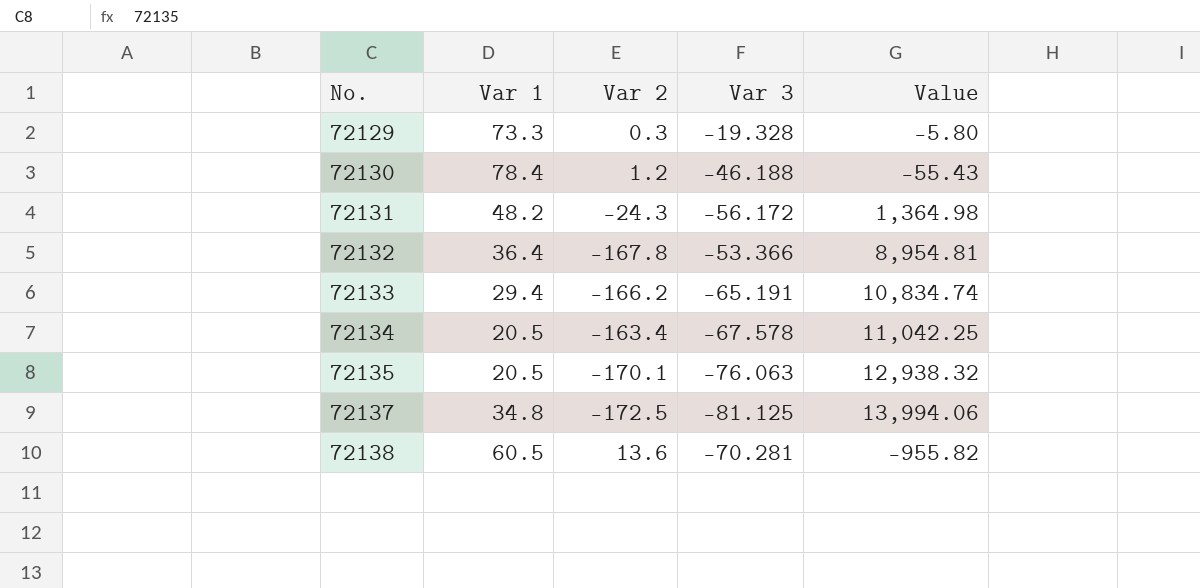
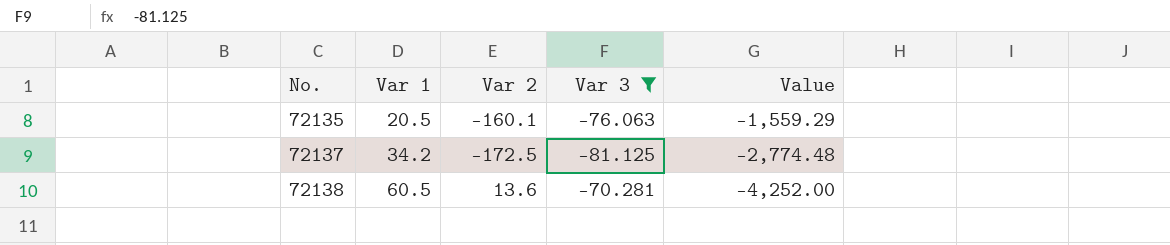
filter: none -> Var 3 <= -70.281
column Value | formula: [Var 2] * [Var 3] -> [Var 1] * [Var 3]
72135 | Var 2: -170.1 -> -160.1
72137 | Var 1: 34.8 -> 34.2

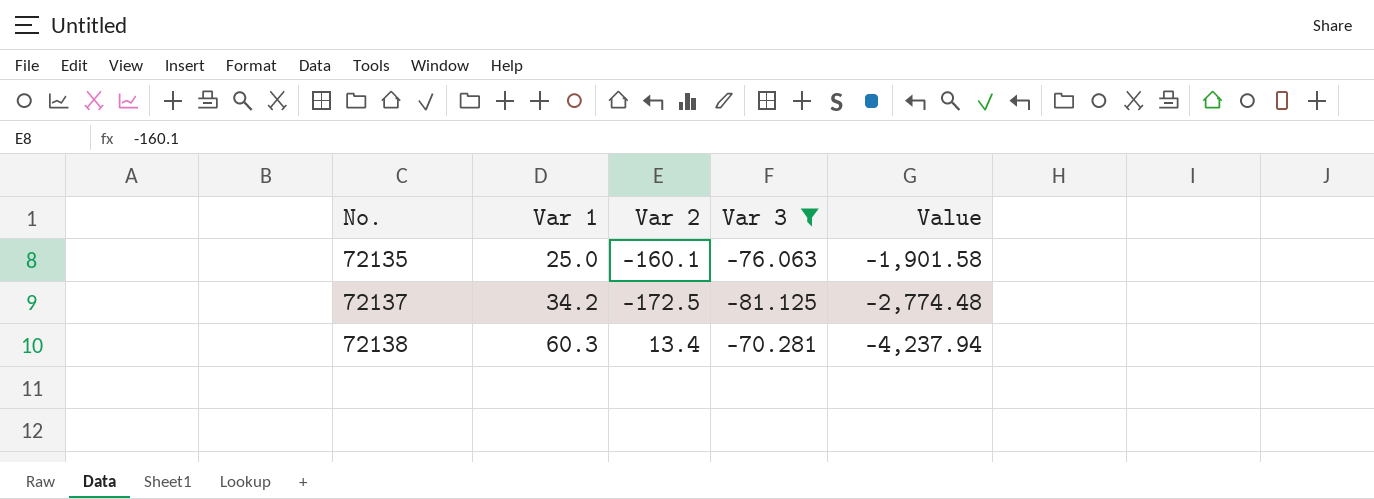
72135 | Var 1: 20.5 -> 25.0
72135 | Value: -1,559.29 -> -1,901.58
72138 | Var 1: 60.5 -> 60.3
72138 | Var 2: 13.6 -> 13.4
72138 | Value: -4,252.00 -> -4,237.94

